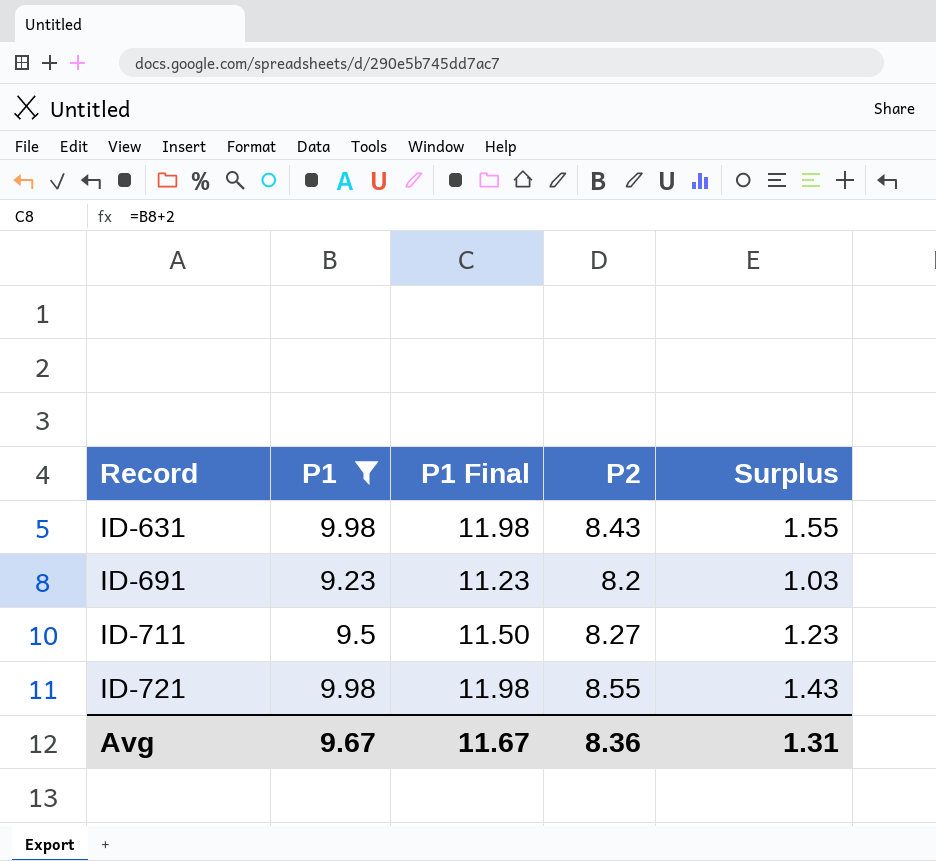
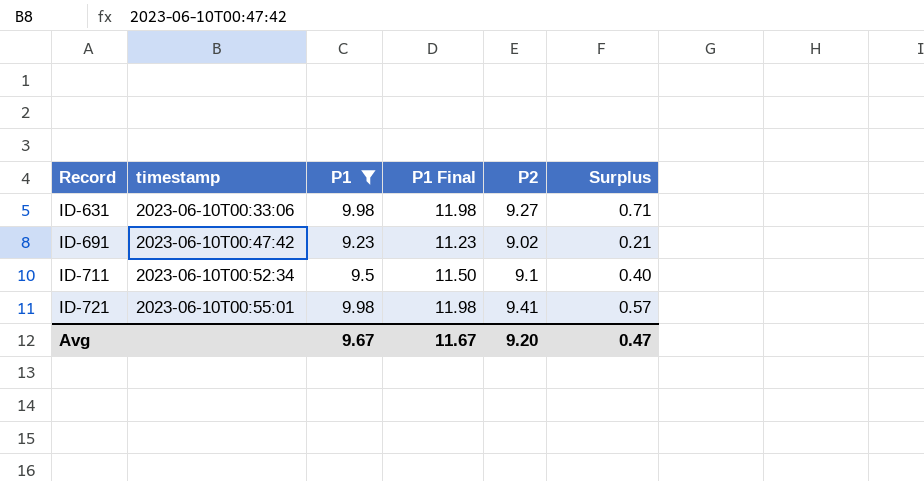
column timestamp | position: none -> 2
ID-631 | P2: 8.43 -> 9.27
ID-631 | Surplus: 1.55 -> 0.71
ID-691 | P2: 8.2 -> 9.02
ID-691 | Surplus: 1.03 -> 0.21
ID-711 | P2: 8.27 -> 9.1
ID-711 | Surplus: 1.23 -> 0.40
ID-721 | P2: 8.55 -> 9.41
ID-721 | Surplus: 1.43 -> 0.57
Avg | P2: 8.36 -> 9.20
Avg | Surplus: 1.31 -> 0.47

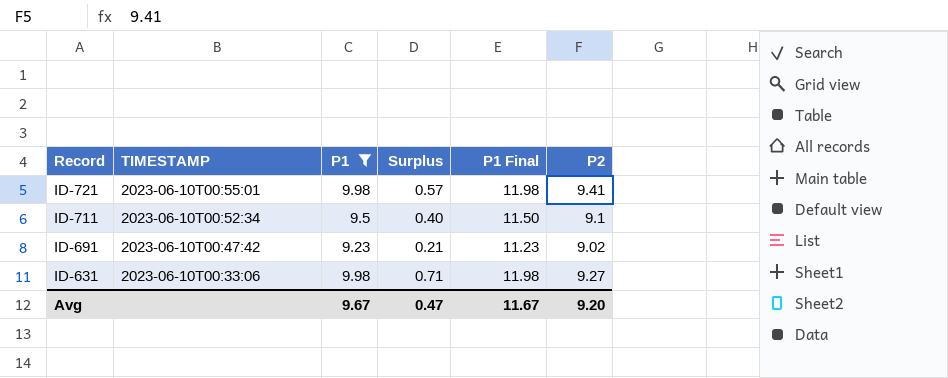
row order: Record ascending -> Record descending
column name: timestamp -> TIMESTAMP
column Surplus | position: 6 -> 4

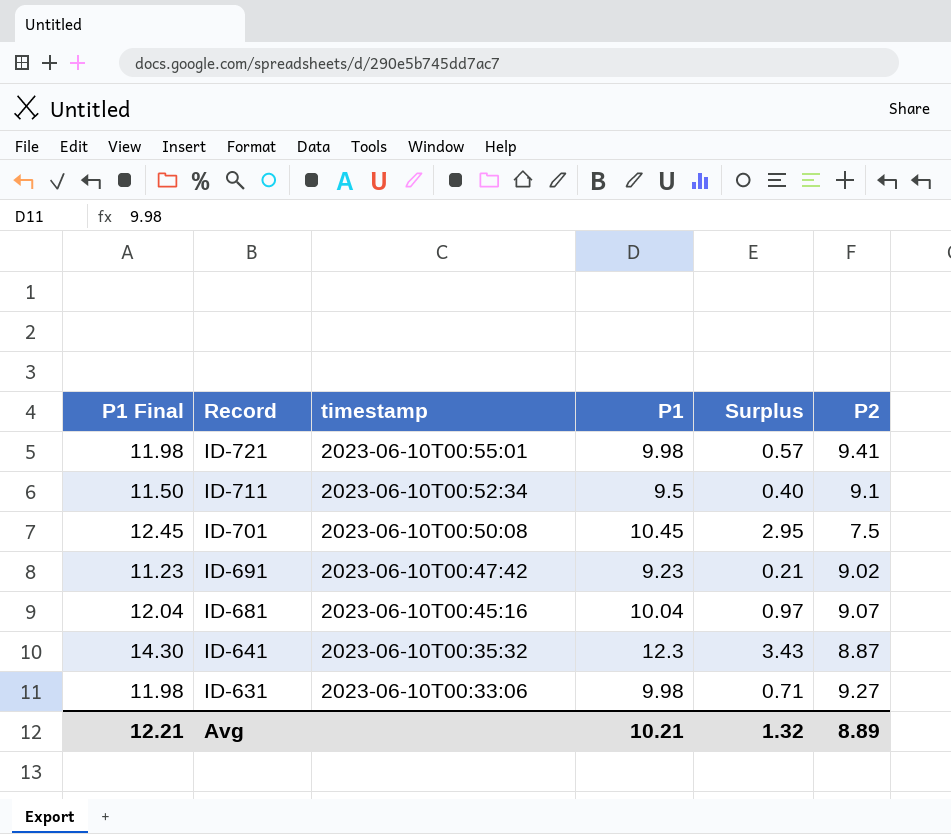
filter: P1 <= 9.98 -> none
column P1 Final | position: 5 -> 1
column name: TIMESTAMP -> timestamp
Avg | P1 Final: 11.67 -> 12.21
Avg | P1: 9.67 -> 10.21
Avg | Surplus: 0.47 -> 1.32
Avg | P2: 9.20 -> 8.89

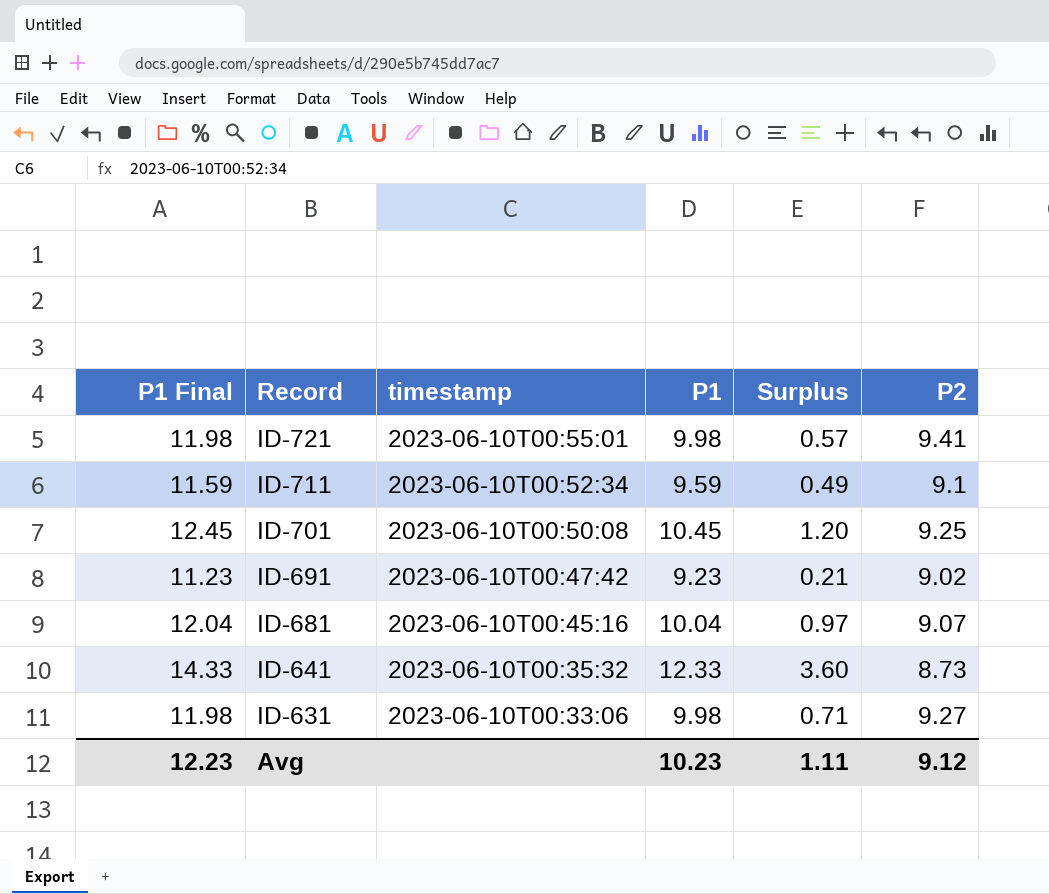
ID-711 | P1 Final: 11.50 -> 11.59
ID-711 | P1: 9.5 -> 9.59
ID-711 | Surplus: 0.40 -> 0.49
ID-701 | Surplus: 2.95 -> 1.20
ID-701 | P2: 7.5 -> 9.25
ID-641 | P1 Final: 14.30 -> 14.33
ID-641 | P1: 12.3 -> 12.33
ID-641 | Surplus: 3.43 -> 3.60
ID-641 | P2: 8.87 -> 8.73
Avg | P1 Final: 12.21 -> 12.23
Avg | P1: 10.21 -> 10.23
Avg | Surplus: 1.32 -> 1.11
Avg | P2: 8.89 -> 9.12

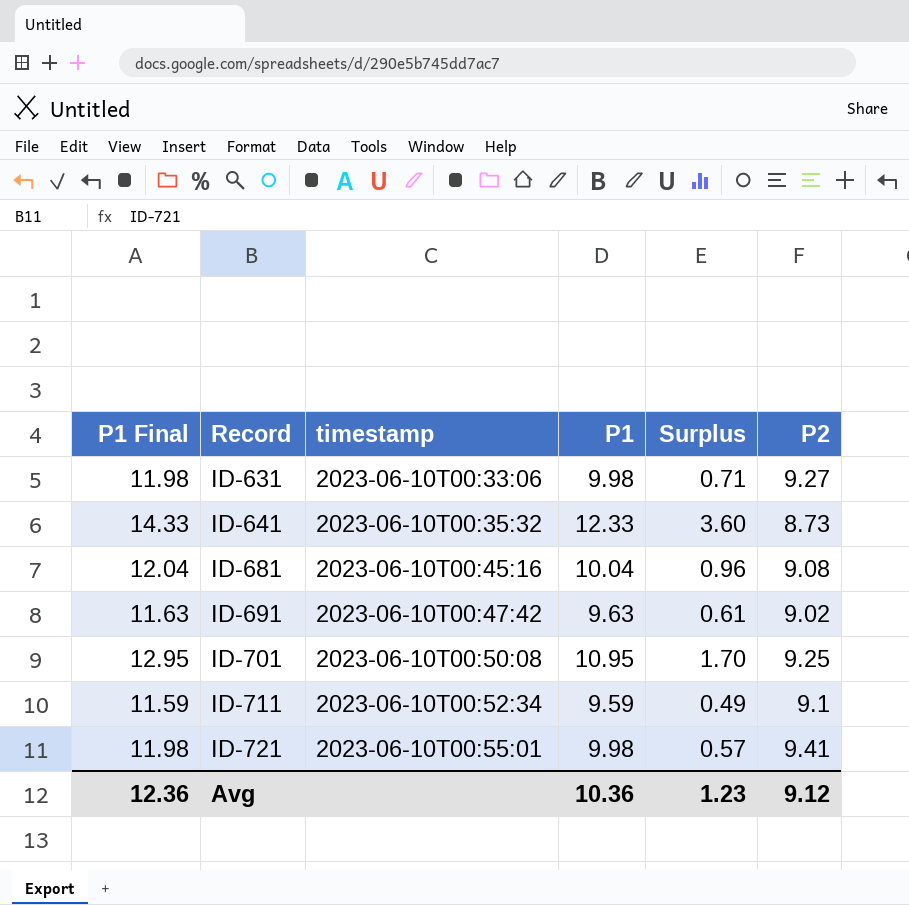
row order: Record descending -> Record ascending
ID-681 | Surplus: 0.97 -> 0.96
ID-681 | P2: 9.07 -> 9.08
ID-691 | P1 Final: 11.23 -> 11.63
ID-691 | P1: 9.23 -> 9.63
ID-691 | Surplus: 0.21 -> 0.61
ID-701 | P1 Final: 12.45 -> 12.95
ID-701 | P1: 10.45 -> 10.95
ID-701 | Surplus: 1.20 -> 1.70
Avg | P1 Final: 12.23 -> 12.36
Avg | P1: 10.23 -> 10.36
Avg | Surplus: 1.11 -> 1.23

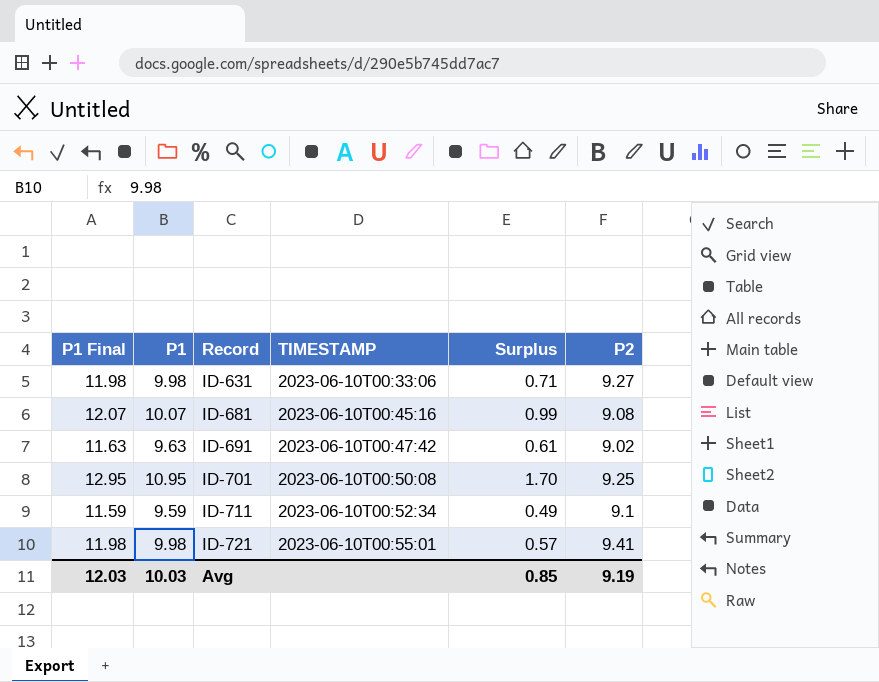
column P1 | position: 4 -> 2
column name: timestamp -> TIMESTAMP
row ID-641: 14.33 | 2023-06-10T00:35:32 | 12.33 | 3.60 | 8.73 -> none
ID-681 | P1 Final: 12.04 -> 12.07
ID-681 | P1: 10.04 -> 10.07
ID-681 | Surplus: 0.96 -> 0.99
Avg | P1 Final: 12.36 -> 12.03
Avg | P1: 10.36 -> 10.03
Avg | Surplus: 1.23 -> 0.85
Avg | P2: 9.12 -> 9.19

